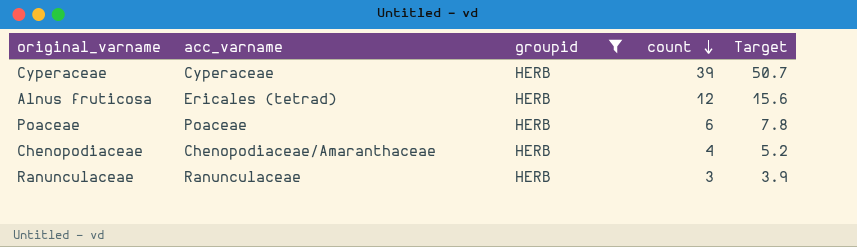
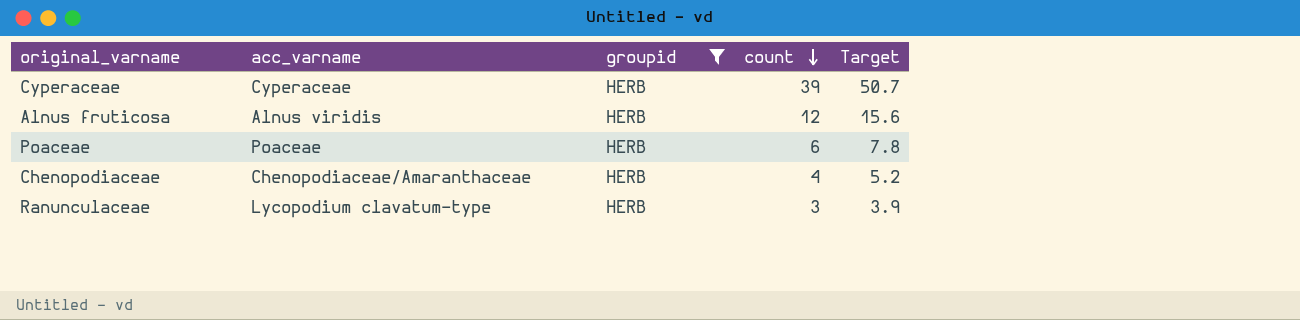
Alnus fruticosa | acc_varname: Ericales (tetrad) -> Alnus viridis
Ranunculaceae | acc_varname: Ranunculaceae -> Lycopodium clavatum-type

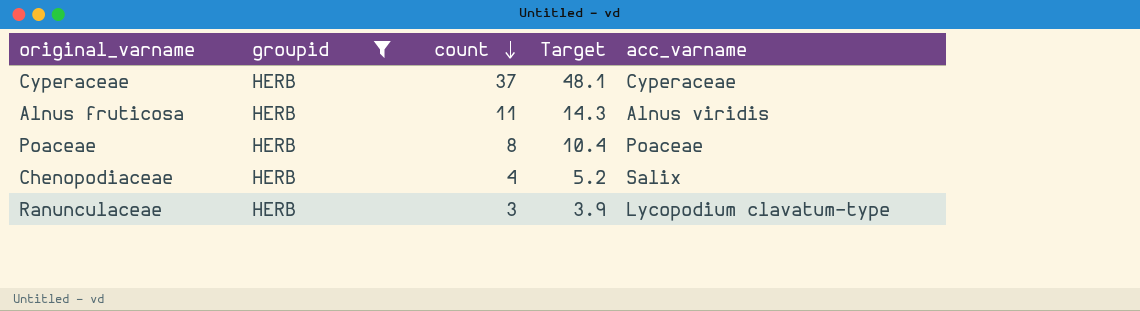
column acc_varname | position: 2 -> 5
Cyperaceae | count: 39 -> 37
Cyperaceae | Target: 50.7 -> 48.1
Alnus fruticosa | count: 12 -> 11
Alnus fruticosa | Target: 15.6 -> 14.3
Poaceae | count: 6 -> 8
Poaceae | Target: 7.8 -> 10.4
Chenopodiaceae | acc_varname: Chenopodiaceae/Amaranthaceae -> Salix

